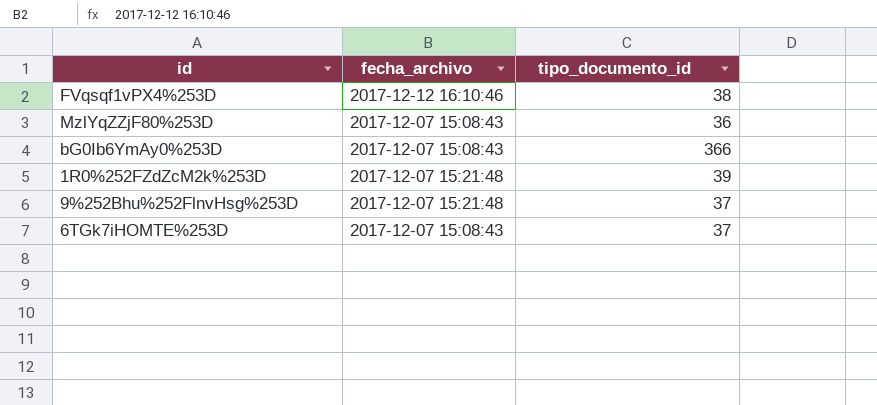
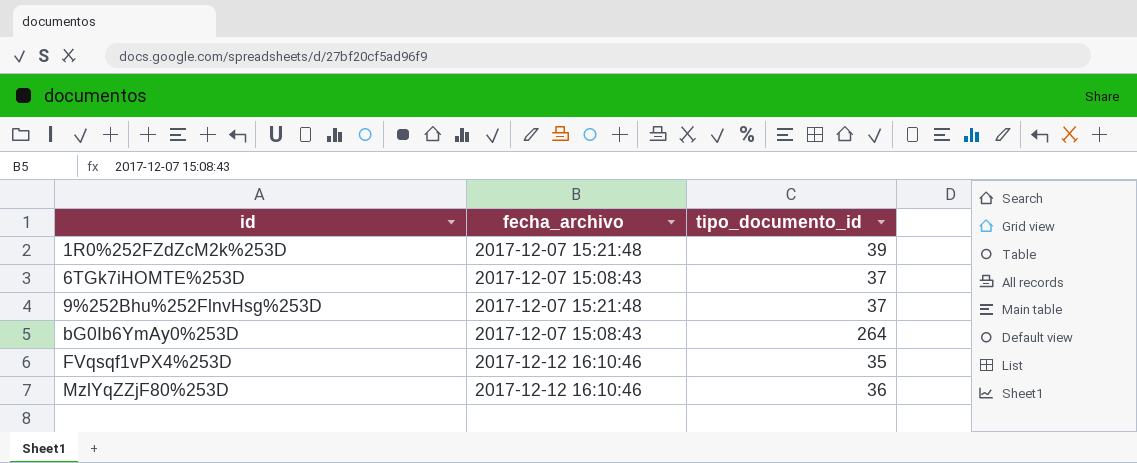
row order: none -> id ascending
bG0Ib6YmAy0%253D | tipo_documento_id: 366 -> 264
FVqsqf1vPX4%253D | tipo_documento_id: 38 -> 35
MzlYqZZjF80%253D | fecha_archivo: 2017-12-07 15:08:43 -> 2017-12-12 16:10:46

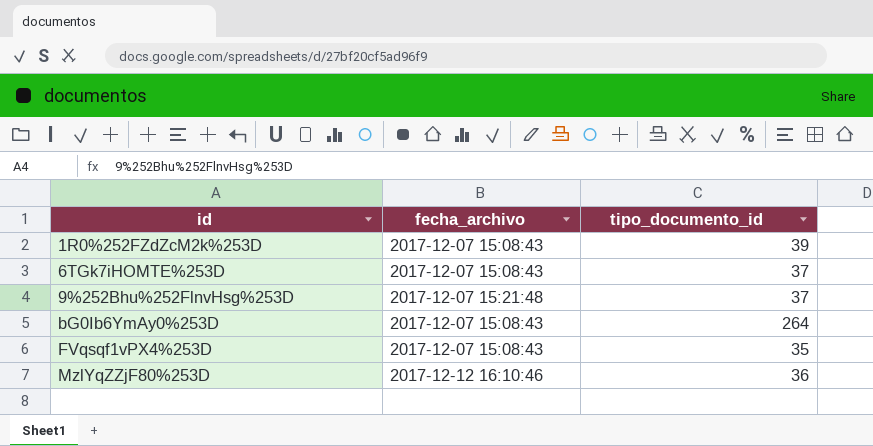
1R0%252FZdZcM2k%253D | fecha_archivo: 2017-12-07 15:21:48 -> 2017-12-07 15:08:43
FVqsqf1vPX4%253D | fecha_archivo: 2017-12-12 16:10:46 -> 2017-12-07 15:08:43

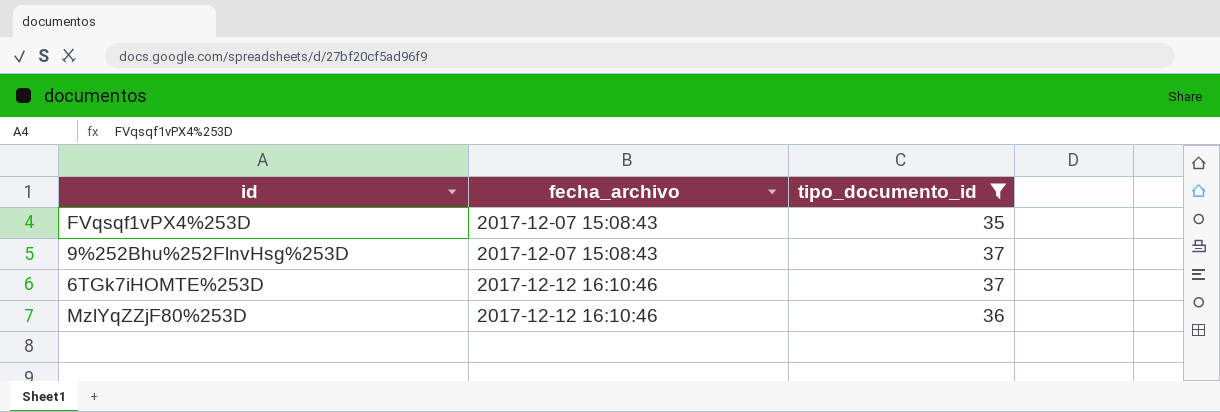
filter: none -> tipo_documento_id <= 37
row order: id ascending -> fecha_archivo ascending
9%252Bhu%252FlnvHsg%253D | fecha_archivo: 2017-12-07 15:21:48 -> 2017-12-07 15:08:43
6TGk7iHOMTE%253D | fecha_archivo: 2017-12-07 15:08:43 -> 2017-12-12 16:10:46

